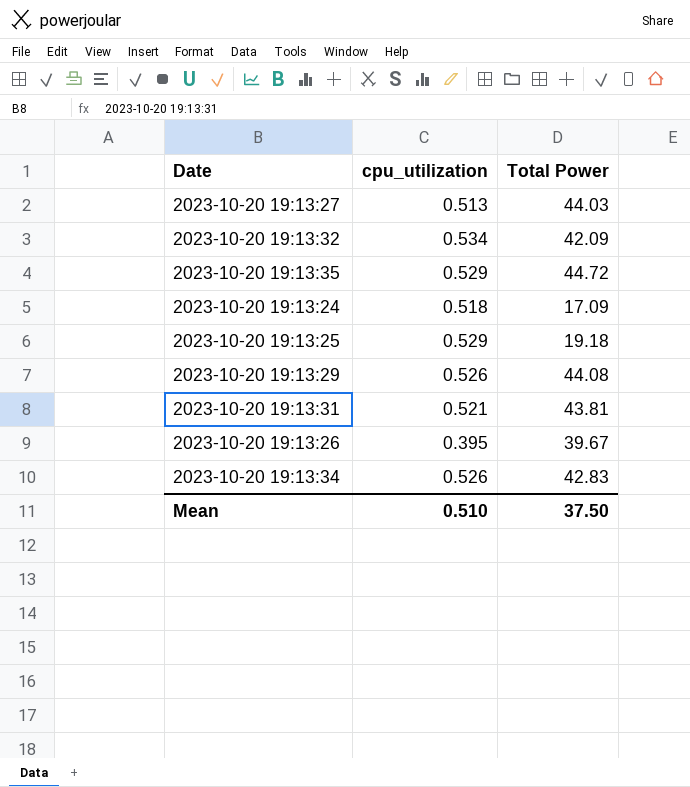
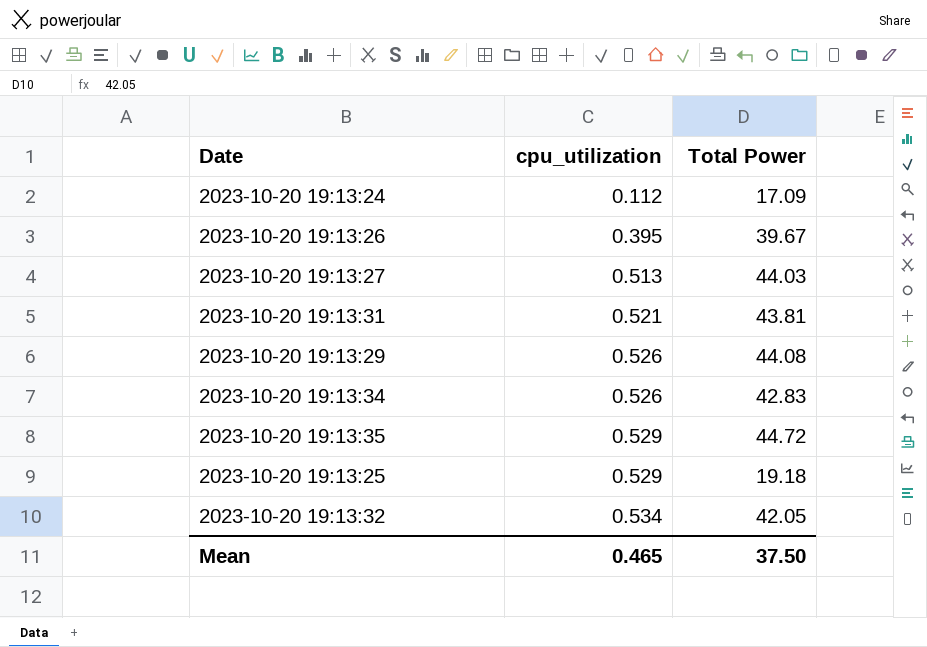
row order: none -> cpu_utilization ascending
2023-10-20 19:13:24 | cpu_utilization: 0.518 -> 0.112
2023-10-20 19:13:32 | Total Power: 42.09 -> 42.05
Mean | cpu_utilization: 0.510 -> 0.465

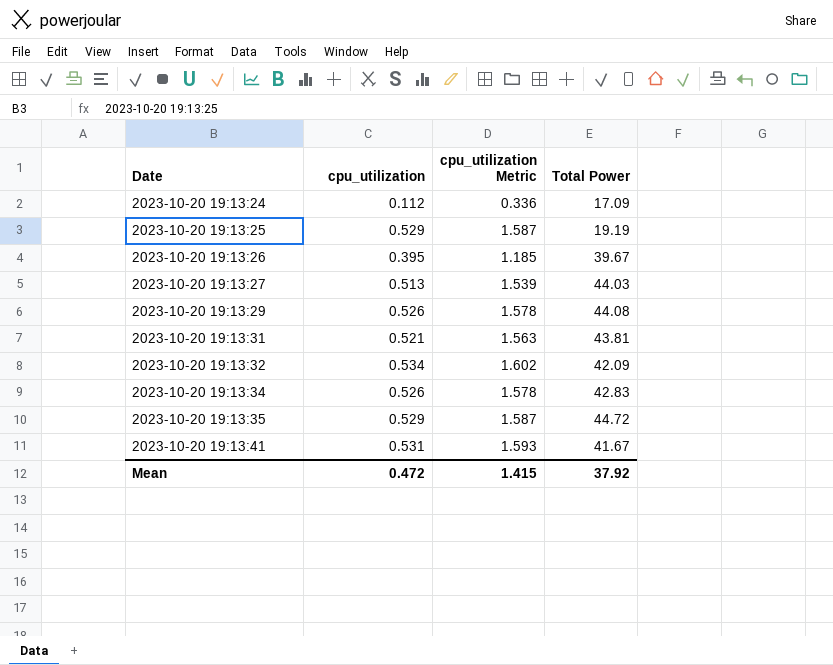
row order: cpu_utilization ascending -> Date ascending
column cpu_utilization Metric | formula: none -> [cpu_utilization] * 3
2023-10-20 19:13:25 | Total Power: 19.18 -> 19.19
2023-10-20 19:13:32 | Total Power: 42.05 -> 42.09
row 2023-10-20 19:13:41: none -> 0.531 | 1.593 | 41.67
Mean | cpu_utilization: 0.465 -> 0.472
Mean | Total Power: 37.50 -> 37.92

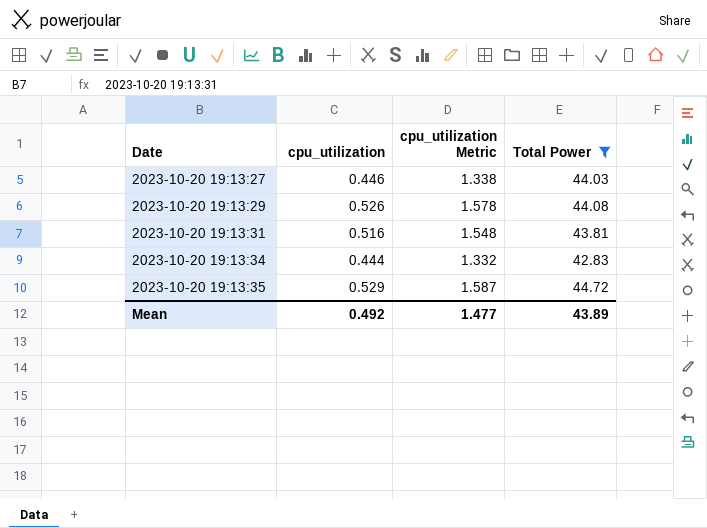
filter: none -> Total Power >= 42.83
2023-10-20 19:13:27 | cpu_utilization: 0.513 -> 0.446
2023-10-20 19:13:27 | cpu_utilization Metric: 1.539 -> 1.338
2023-10-20 19:13:31 | cpu_utilization: 0.521 -> 0.516
2023-10-20 19:13:31 | cpu_utilization Metric: 1.563 -> 1.548
2023-10-20 19:13:34 | cpu_utilization: 0.526 -> 0.444
2023-10-20 19:13:34 | cpu_utilization Metric: 1.578 -> 1.332
Mean | cpu_utilization: 0.472 -> 0.492
Mean | cpu_utilization Metric: 1.415 -> 1.477
Mean | Total Power: 37.92 -> 43.89

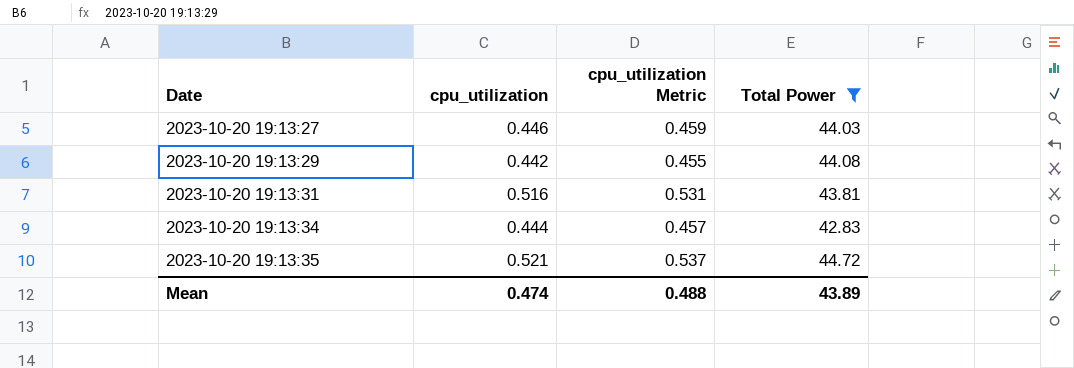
column cpu_utilization Metric | formula: [cpu_utilization] * 3 -> [cpu_utilization] * 1.03
2023-10-20 19:13:29 | cpu_utilization: 0.526 -> 0.442
2023-10-20 19:13:35 | cpu_utilization: 0.529 -> 0.521
Mean | cpu_utilization: 0.492 -> 0.474
Mean | cpu_utilization Metric: 1.477 -> 0.488

